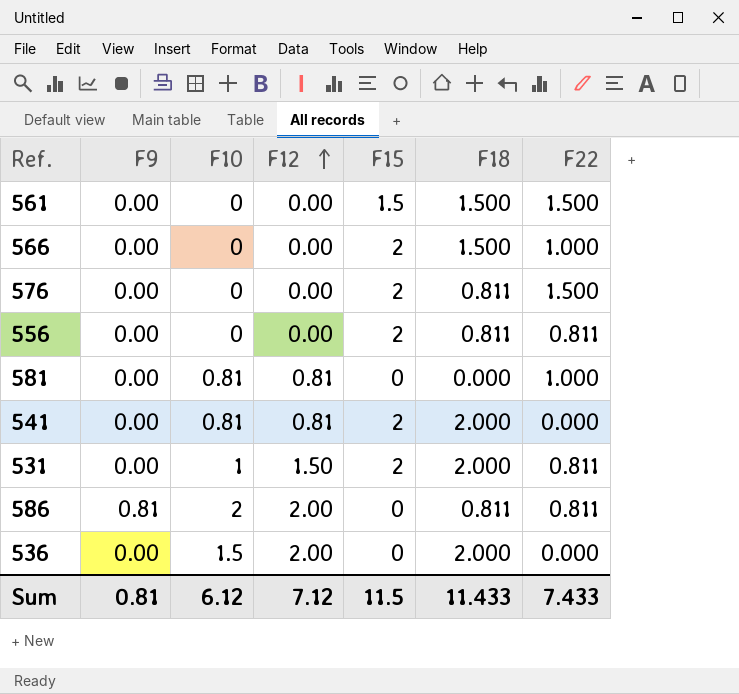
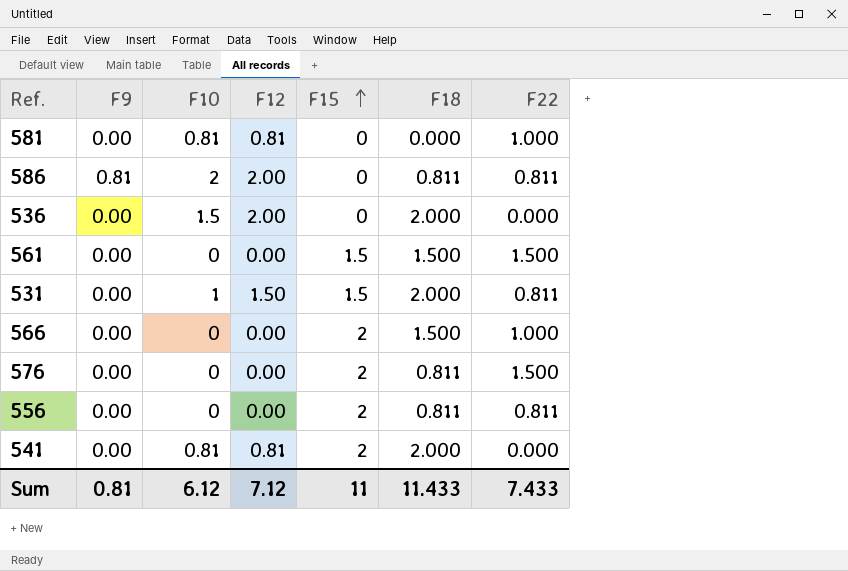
row order: F12 ascending -> F15 ascending
531 | F15: 2 -> 1.5
Sum | F15: 11.5 -> 11

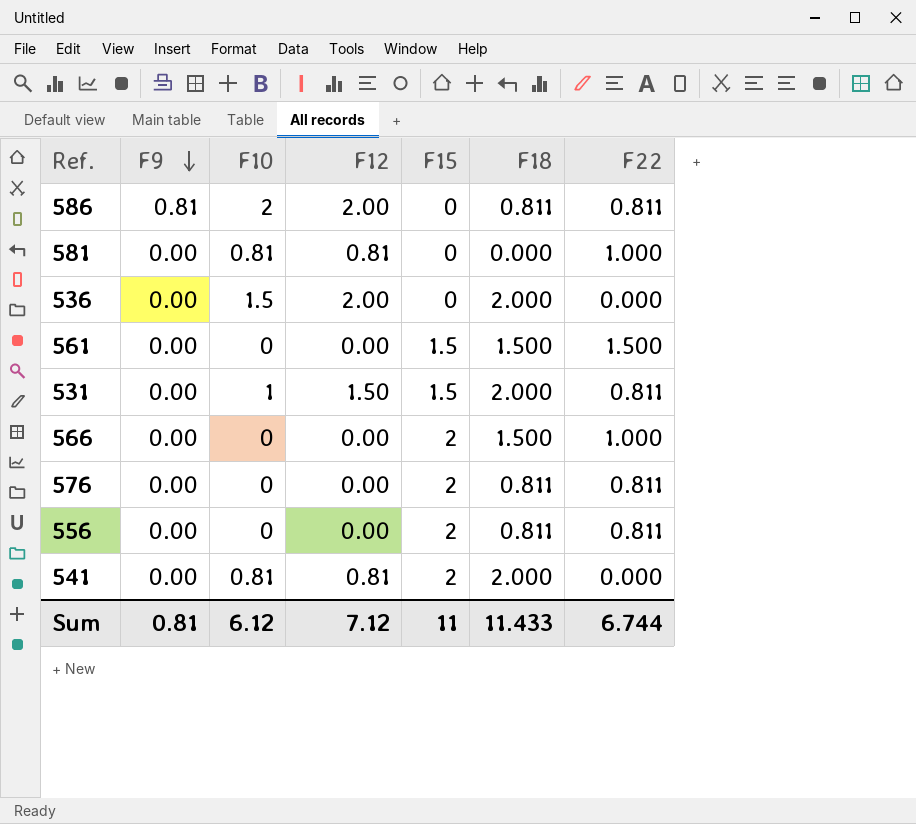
row order: F15 ascending -> F9 descending
576 | F22: 1.500 -> 0.811
Sum | F22: 7.433 -> 6.744

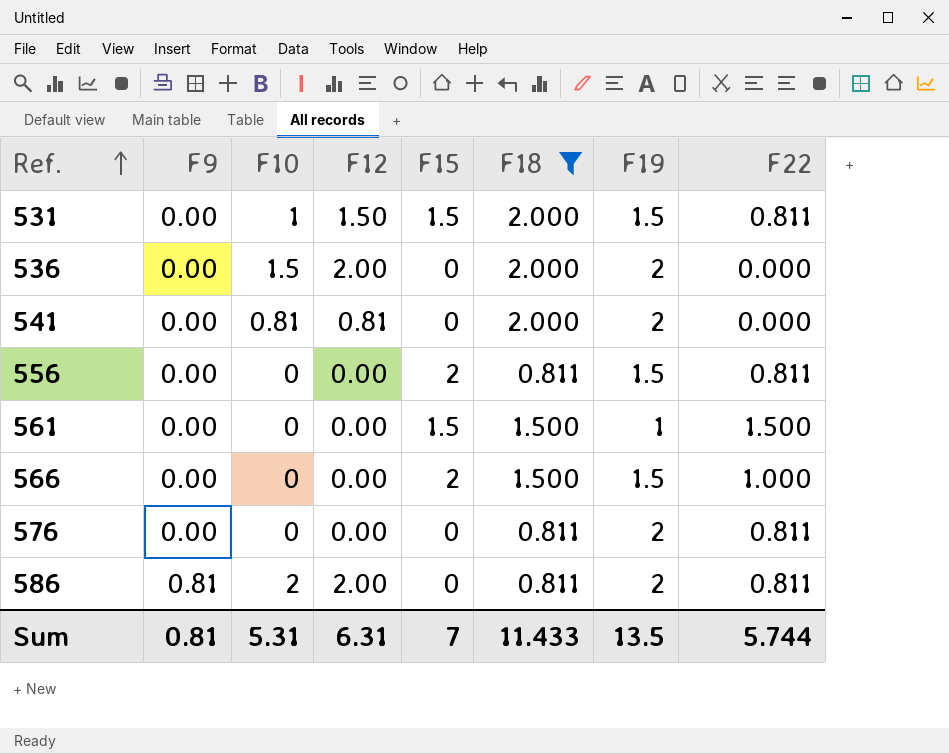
filter: none -> F18 != 0.000
row order: F9 descending -> Ref. ascending
column F19 | position: none -> 7
541 | F15: 2 -> 0
576 | F15: 2 -> 0
Sum | F10: 6.12 -> 5.31
Sum | F12: 7.12 -> 6.31
Sum | F15: 11 -> 7
Sum | F22: 6.744 -> 5.744

